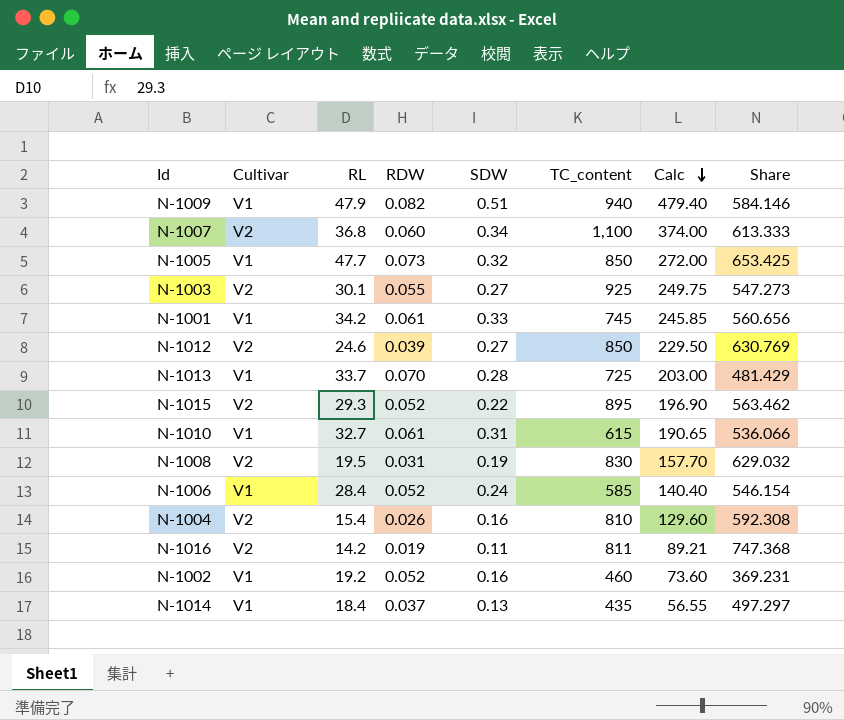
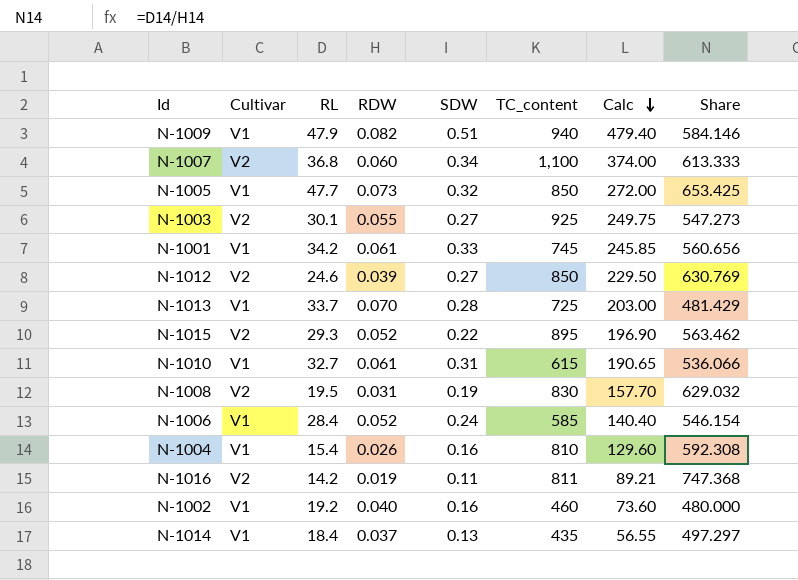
N-1004 | Cultivar: V2 -> V1
N-1002 | RDW: 0.052 -> 0.040
N-1002 | Share: 369.231 -> 480.000

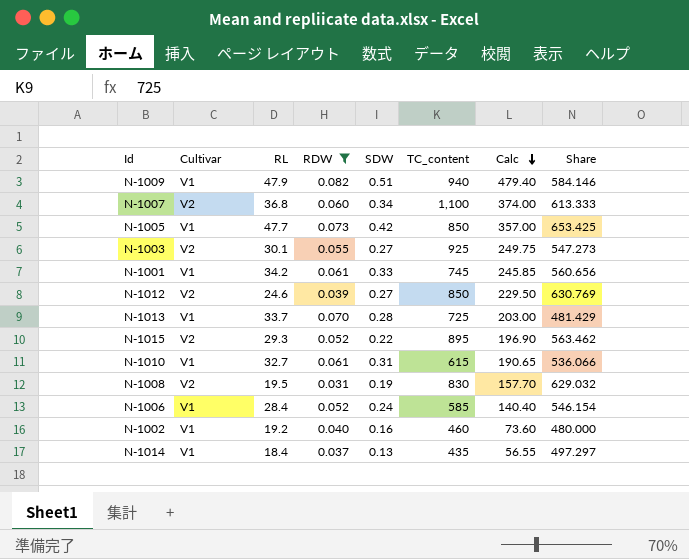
filter: none -> RDW >= 0.031
N-1005 | SDW: 0.32 -> 0.42
N-1005 | Calc: 272.00 -> 357.00

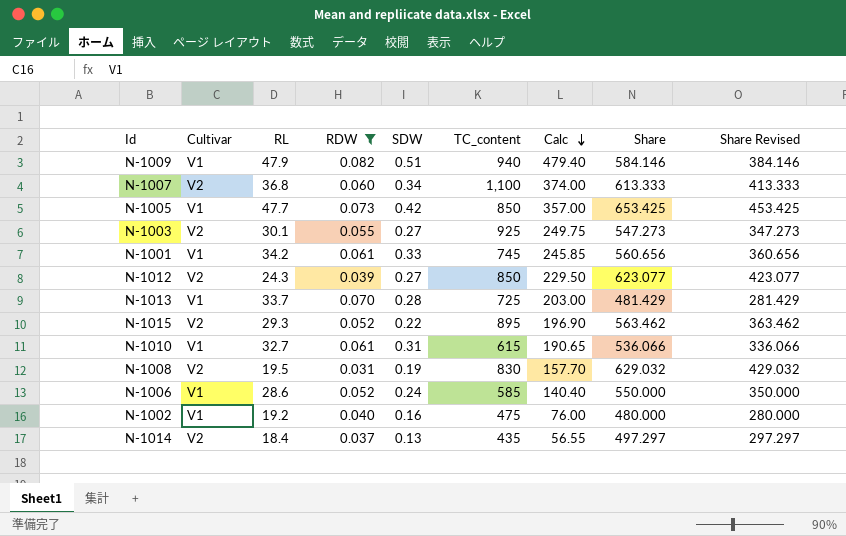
column Share Revised | formula: none -> [Share] - 200
N-1012 | RL: 24.6 -> 24.3
N-1012 | Share: 630.769 -> 623.077
N-1006 | RL: 28.4 -> 28.6
N-1006 | Share: 546.154 -> 550.000
N-1002 | TC_content: 460 -> 475
N-1002 | Calc: 73.60 -> 76.00
N-1014 | Cultivar: V1 -> V2

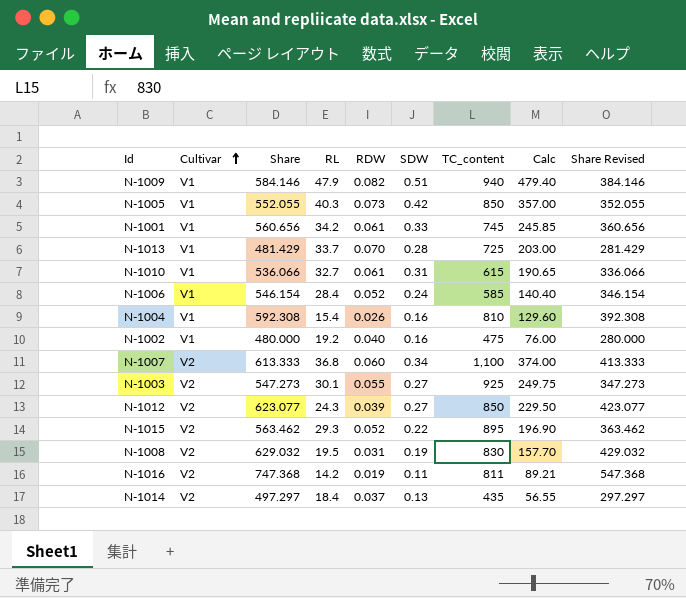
filter: RDW >= 0.031 -> none
row order: Calc descending -> Cultivar ascending
column Share | position: 8 -> 3
N-1005 | Share: 653.425 -> 552.055
N-1005 | RL: 47.7 -> 40.3
N-1005 | Share Revised: 453.425 -> 352.055
N-1006 | Share: 550.000 -> 546.154
N-1006 | RL: 28.6 -> 28.4
N-1006 | Share Revised: 350.000 -> 346.154

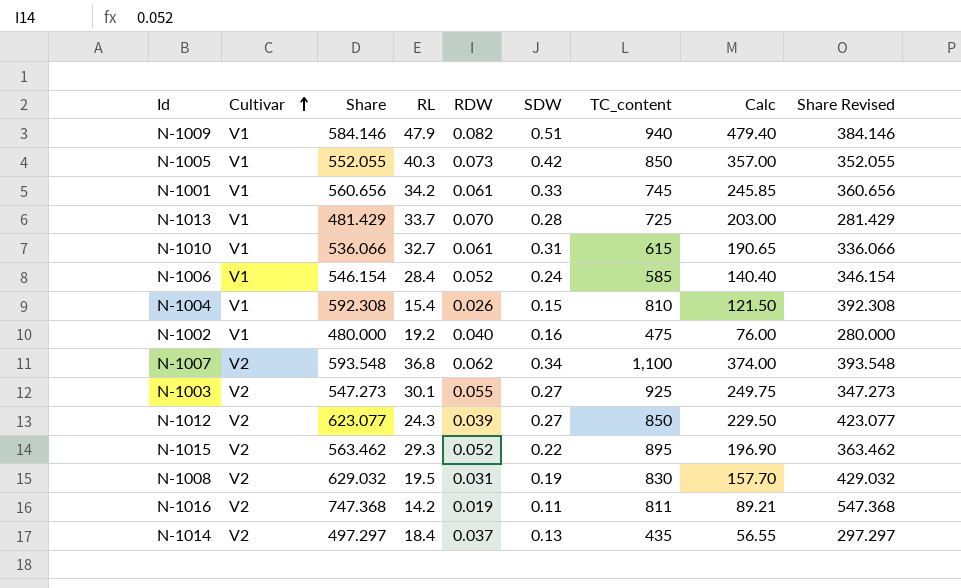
N-1004 | SDW: 0.16 -> 0.15
N-1004 | Calc: 129.60 -> 121.50
N-1007 | Share: 613.333 -> 593.548
N-1007 | RDW: 0.060 -> 0.062
N-1007 | Share Revised: 413.333 -> 393.548

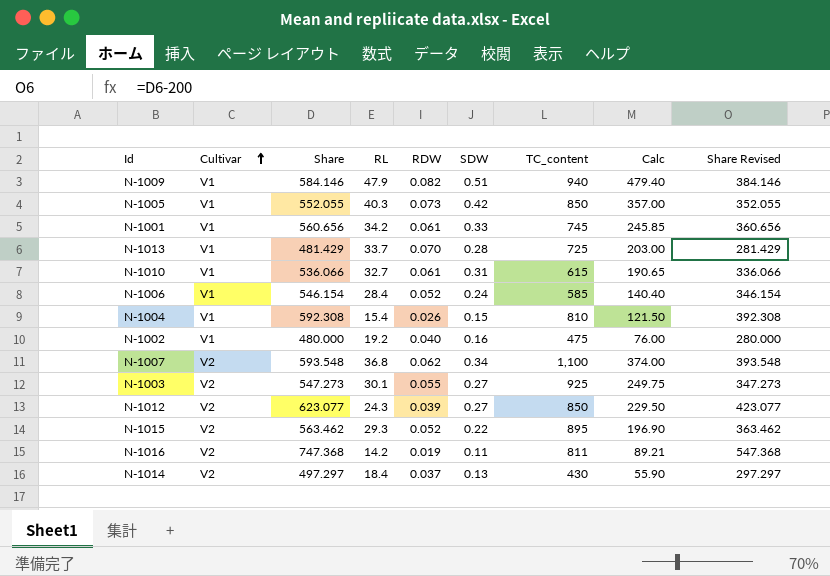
row N-1008: V2 | 629.032 | 19.5 | 0.031 | 0.19 | 830 | 157.70 | 429.032 -> none
N-1014 | TC_content: 435 -> 430
N-1014 | Calc: 56.55 -> 55.90

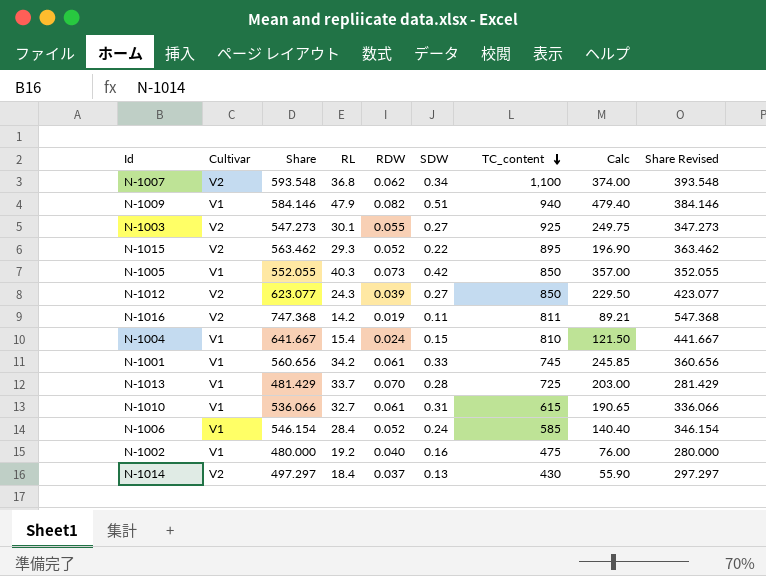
row order: Cultivar ascending -> TC_content descending
N-1004 | Share: 592.308 -> 641.667
N-1004 | RDW: 0.026 -> 0.024
N-1004 | Share Revised: 392.308 -> 441.667

